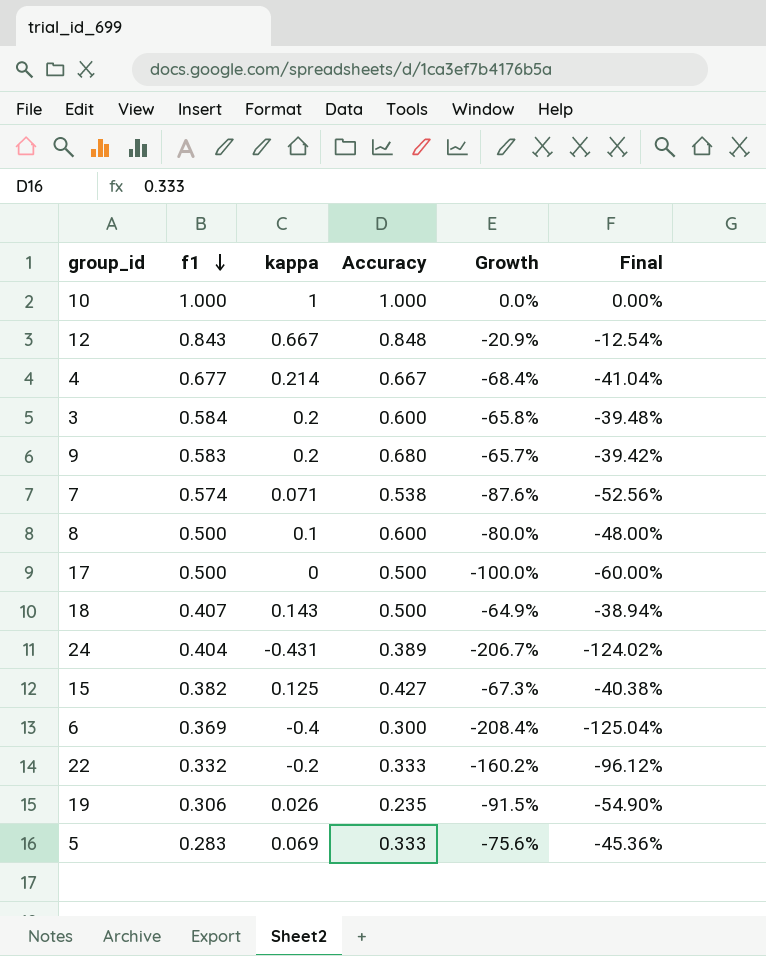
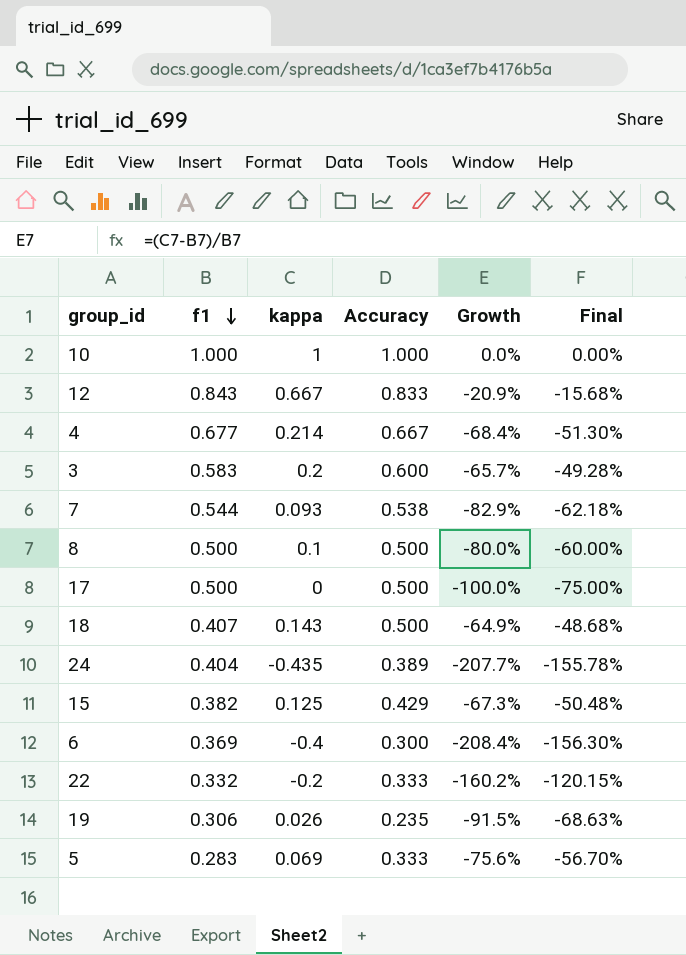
column Final | formula: [Growth] * 0.6 -> [Growth] * 0.75
row 9: 0.583 | 0.2 | 0.680 | -65.7% | -39.42% -> none
12 | Accuracy: 0.848 -> 0.833
3 | f1: 0.584 -> 0.583
3 | Growth: -65.8% -> -65.7%
7 | f1: 0.574 -> 0.544
7 | kappa: 0.071 -> 0.093
7 | Growth: -87.6% -> -82.9%
8 | Accuracy: 0.600 -> 0.500
24 | kappa: -0.431 -> -0.435
24 | Growth: -206.7% -> -207.7%
15 | Accuracy: 0.427 -> 0.429

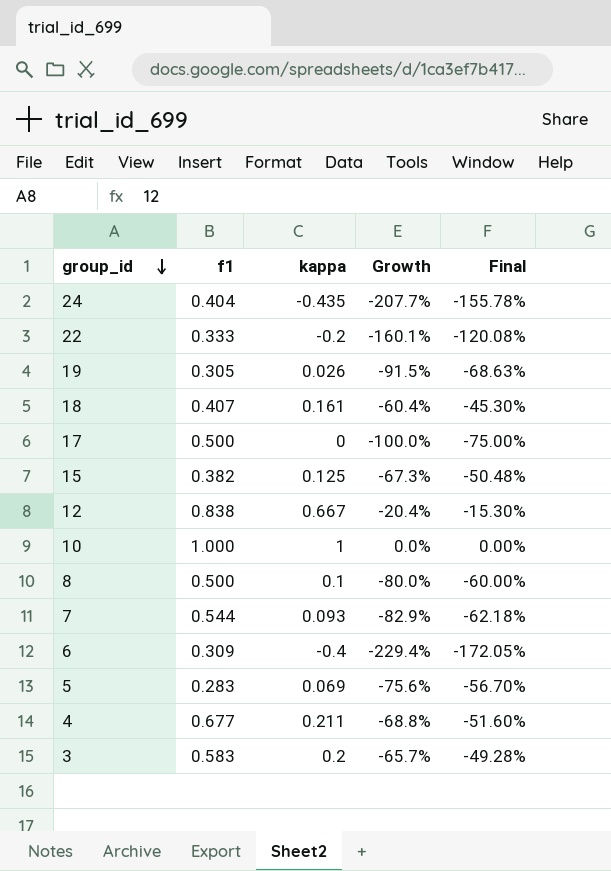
row order: f1 descending -> group_id descending
column Accuracy | position: 4 -> none
22 | f1: 0.332 -> 0.333
22 | Growth: -160.2% -> -160.1%
22 | Final: -120.15% -> -120.08%
19 | f1: 0.306 -> 0.305
18 | kappa: 0.143 -> 0.161
18 | Growth: -64.9% -> -60.4%
18 | Final: -48.68% -> -45.30%
12 | f1: 0.843 -> 0.838
12 | Growth: -20.9% -> -20.4%
12 | Final: -15.68% -> -15.30%
6 | f1: 0.369 -> 0.309
6 | Growth: -208.4% -> -229.4%
6 | Final: -156.30% -> -172.05%
4 | kappa: 0.214 -> 0.211
4 | Growth: -68.4% -> -68.8%
4 | Final: -51.30% -> -51.60%

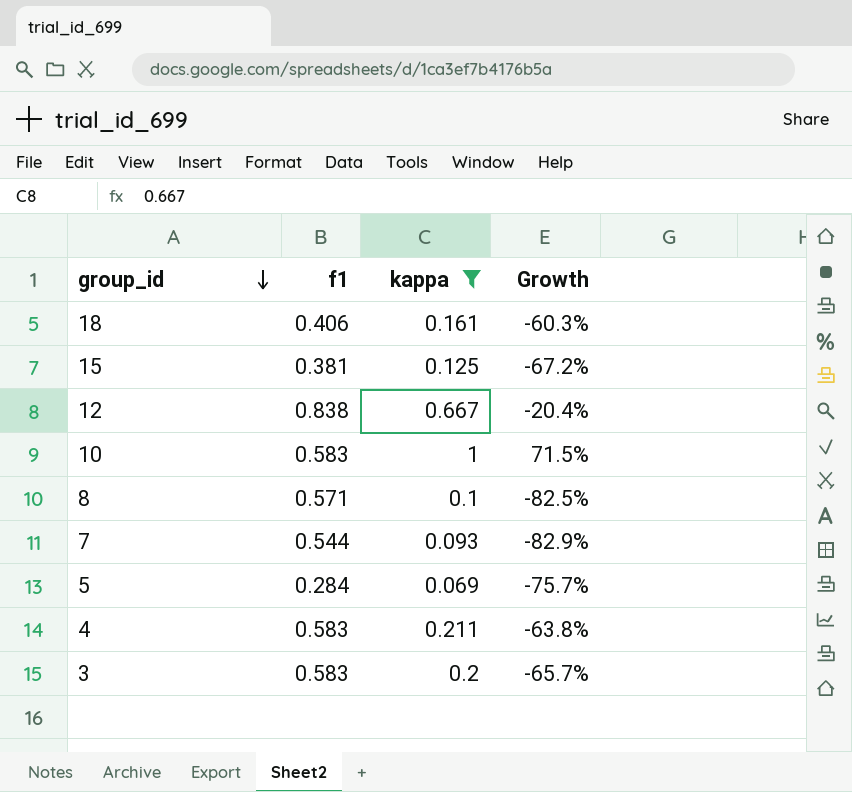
filter: none -> kappa >= 0.069
column Final | formula: [Growth] * 0.75 -> none
18 | f1: 0.407 -> 0.406
18 | Growth: -60.4% -> -60.3%
15 | f1: 0.382 -> 0.381
15 | Growth: -67.3% -> -67.2%
10 | f1: 1.000 -> 0.583
10 | Growth: 0.0% -> 71.5%
8 | f1: 0.500 -> 0.571
8 | Growth: -80.0% -> -82.5%
5 | f1: 0.283 -> 0.284
5 | Growth: -75.6% -> -75.7%
4 | f1: 0.677 -> 0.583
4 | Growth: -68.8% -> -63.8%

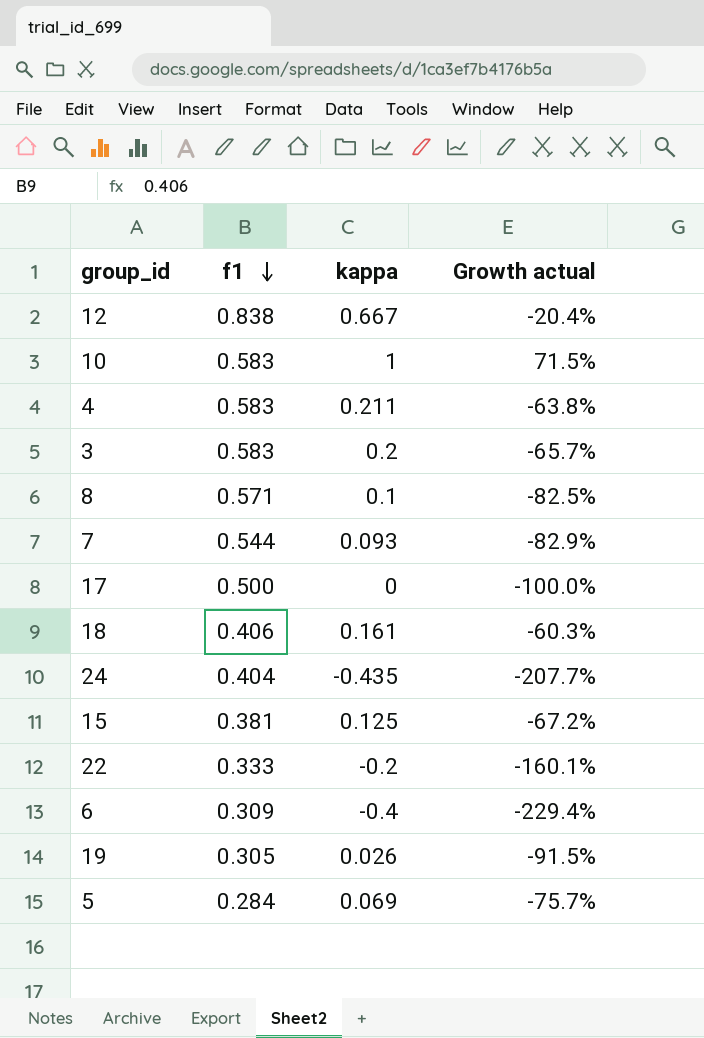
filter: kappa >= 0.069 -> none
row order: group_id descending -> f1 descending
column name: Growth -> Growth actual

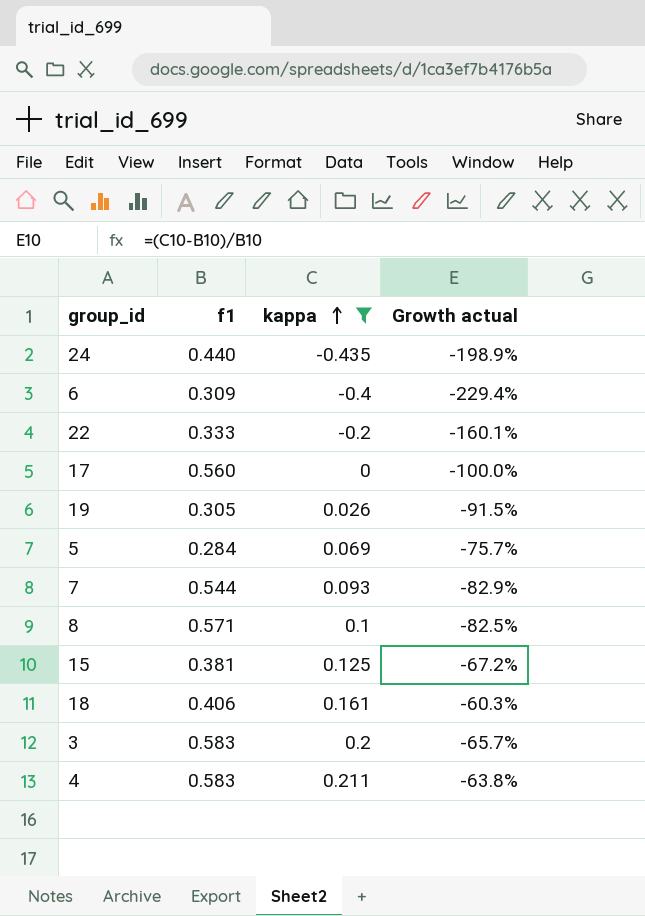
filter: none -> kappa <= 0.211
row order: f1 descending -> kappa ascending
24 | f1: 0.404 -> 0.440
24 | Growth actual: -207.7% -> -198.9%
17 | f1: 0.500 -> 0.560

